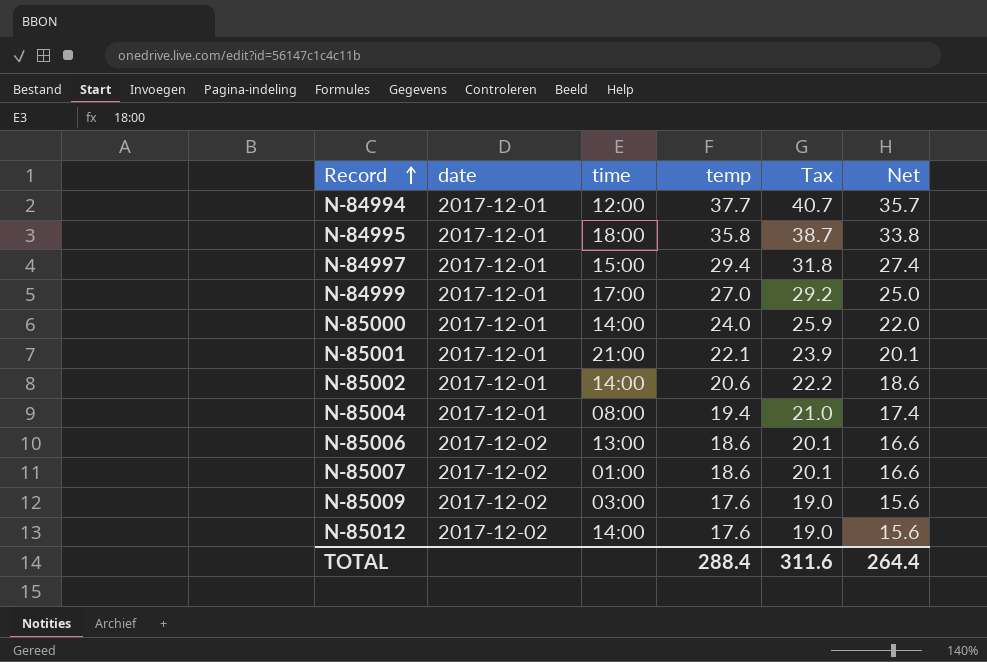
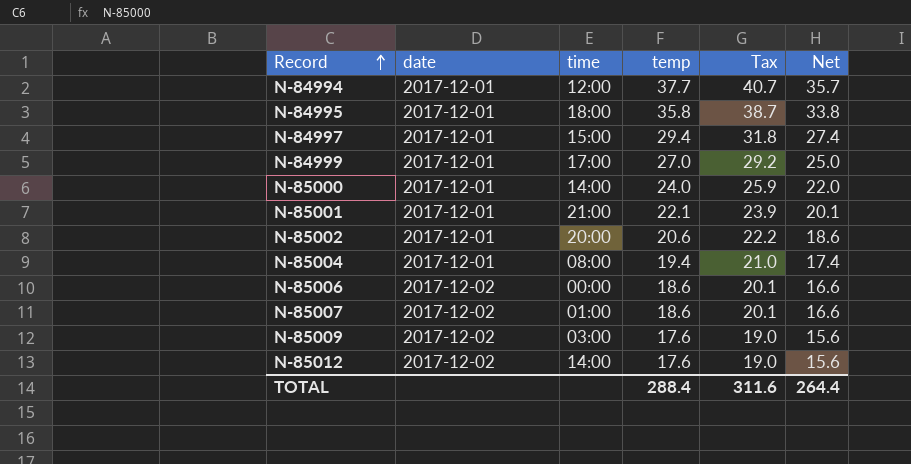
N-85002 | time: 14:00 -> 20:00
N-85006 | time: 13:00 -> 00:00

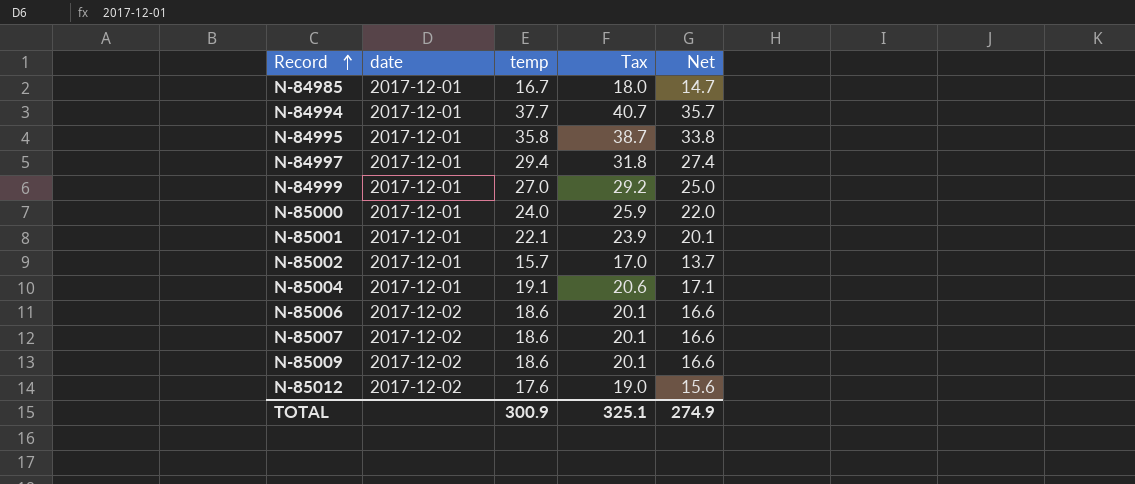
column time | position: 3 -> none
row N-84985: none -> 2017-12-01 | 16.7 | 18.0 | 14.7
N-85002 | temp: 20.6 -> 15.7
N-85002 | Tax: 22.2 -> 17.0
N-85002 | Net: 18.6 -> 13.7
N-85004 | temp: 19.4 -> 19.1
N-85004 | Tax: 21.0 -> 20.6
N-85004 | Net: 17.4 -> 17.1
N-85009 | temp: 17.6 -> 18.6
N-85009 | Tax: 19.0 -> 20.1
N-85009 | Net: 15.6 -> 16.6
TOTAL | temp: 288.4 -> 300.9
TOTAL | Tax: 311.6 -> 325.1
TOTAL | Net: 264.4 -> 274.9

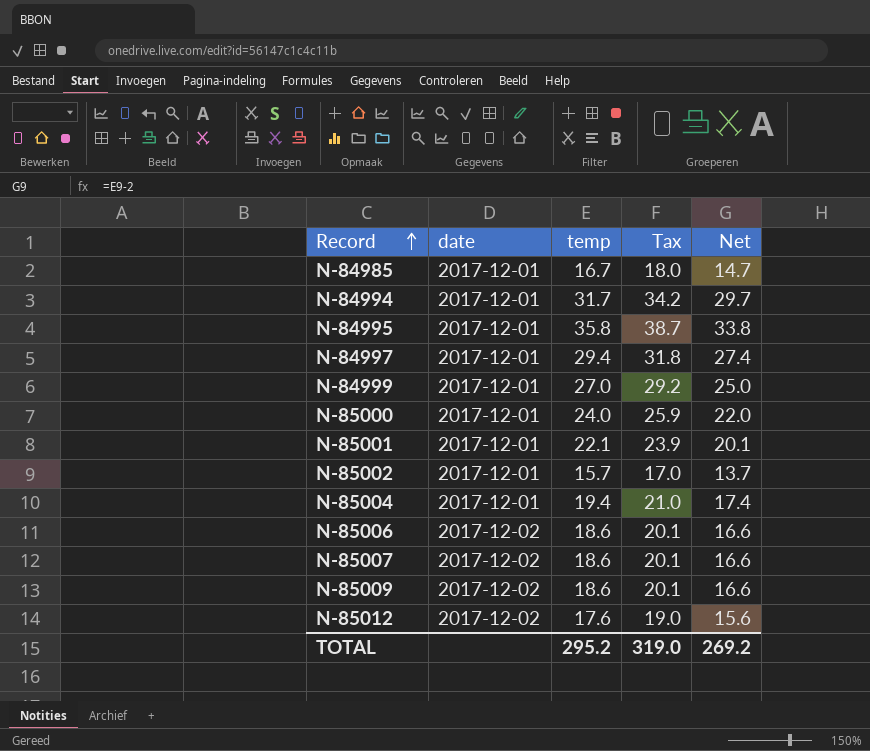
N-84994 | temp: 37.7 -> 31.7
N-84994 | Tax: 40.7 -> 34.2
N-84994 | Net: 35.7 -> 29.7
N-85004 | temp: 19.1 -> 19.4
N-85004 | Tax: 20.6 -> 21.0
N-85004 | Net: 17.1 -> 17.4
TOTAL | temp: 300.9 -> 295.2
TOTAL | Tax: 325.1 -> 319.0
TOTAL | Net: 274.9 -> 269.2

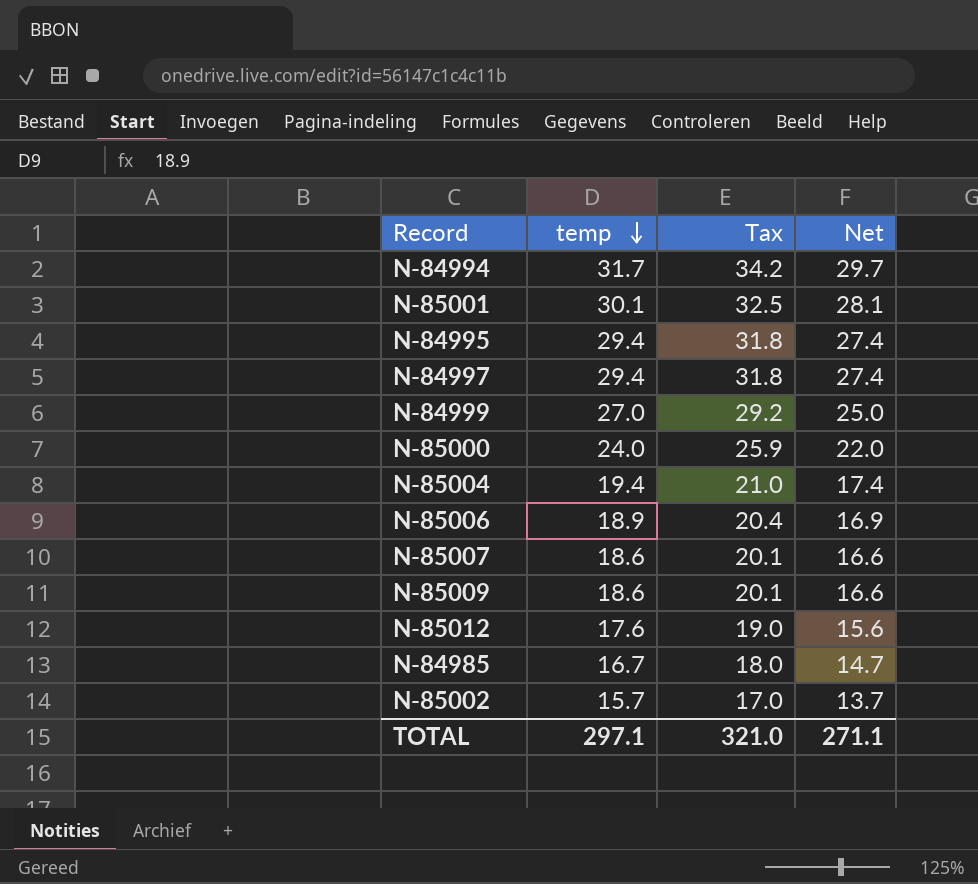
row order: Record ascending -> temp descending
column date | position: 2 -> none
N-85001 | temp: 22.1 -> 30.1
N-85001 | Tax: 23.9 -> 32.5
N-85001 | Net: 20.1 -> 28.1
N-84995 | temp: 35.8 -> 29.4
N-84995 | Tax: 38.7 -> 31.8
N-84995 | Net: 33.8 -> 27.4
N-85006 | temp: 18.6 -> 18.9
N-85006 | Tax: 20.1 -> 20.4
N-85006 | Net: 16.6 -> 16.9
TOTAL | temp: 295.2 -> 297.1
TOTAL | Tax: 319.0 -> 321.0
TOTAL | Net: 269.2 -> 271.1

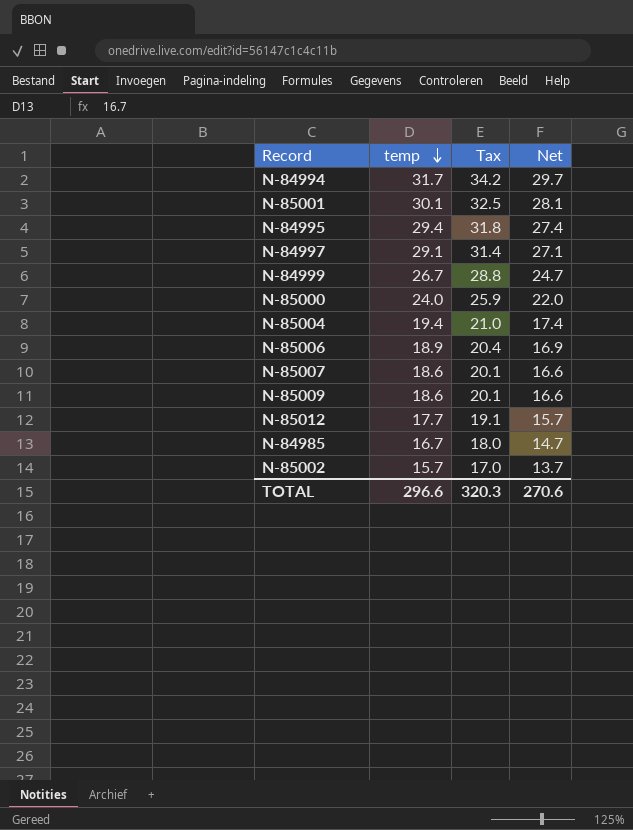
N-84997 | temp: 29.4 -> 29.1
N-84997 | Tax: 31.8 -> 31.4
N-84997 | Net: 27.4 -> 27.1
N-84999 | temp: 27.0 -> 26.7
N-84999 | Tax: 29.2 -> 28.8
N-84999 | Net: 25.0 -> 24.7
N-85012 | temp: 17.6 -> 17.7
N-85012 | Tax: 19.0 -> 19.1
N-85012 | Net: 15.6 -> 15.7
TOTAL | temp: 297.1 -> 296.6
TOTAL | Tax: 321.0 -> 320.3
TOTAL | Net: 271.1 -> 270.6

